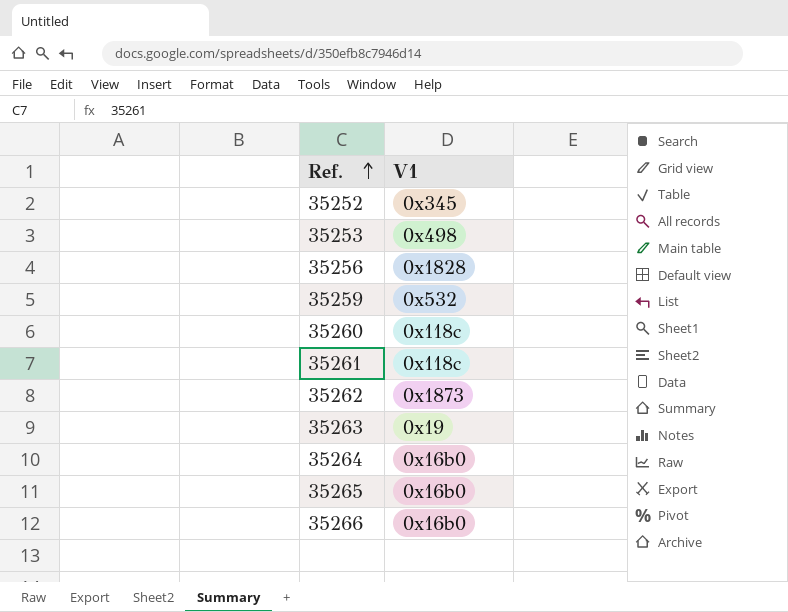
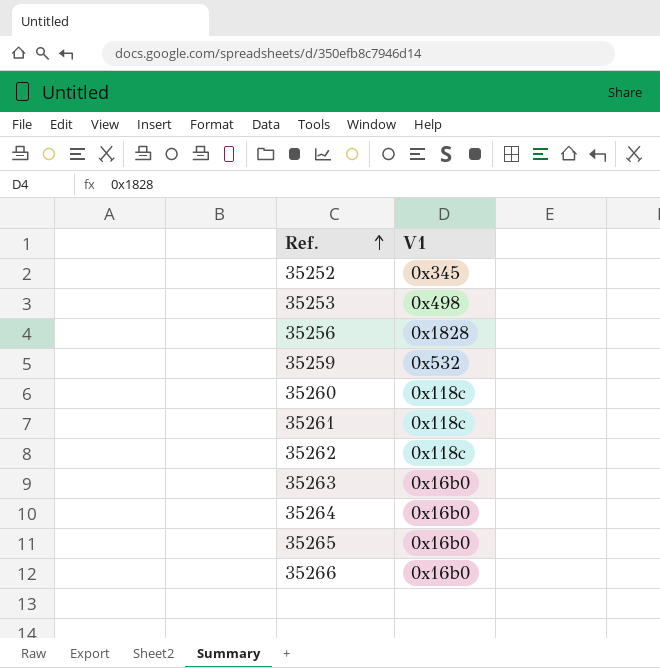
35262 | V1: 0x1873 -> 0x118c
35263 | V1: 0x19 -> 0x16b0

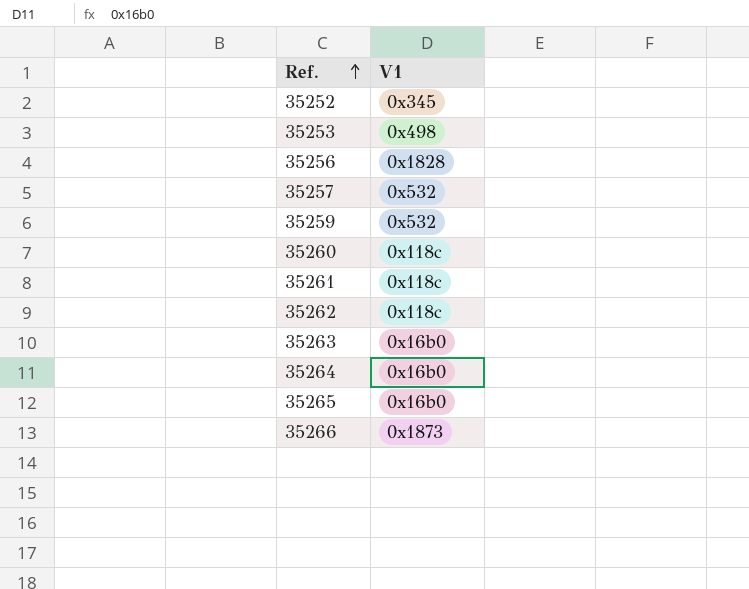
row 35257: none -> 0x532
35266 | V1: 0x16b0 -> 0x1873

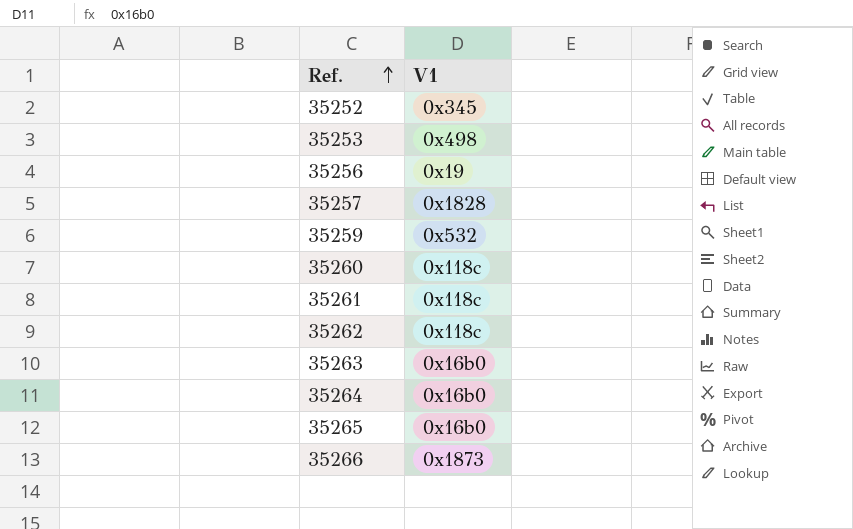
35256 | V1: 0x1828 -> 0x19
35257 | V1: 0x532 -> 0x1828

